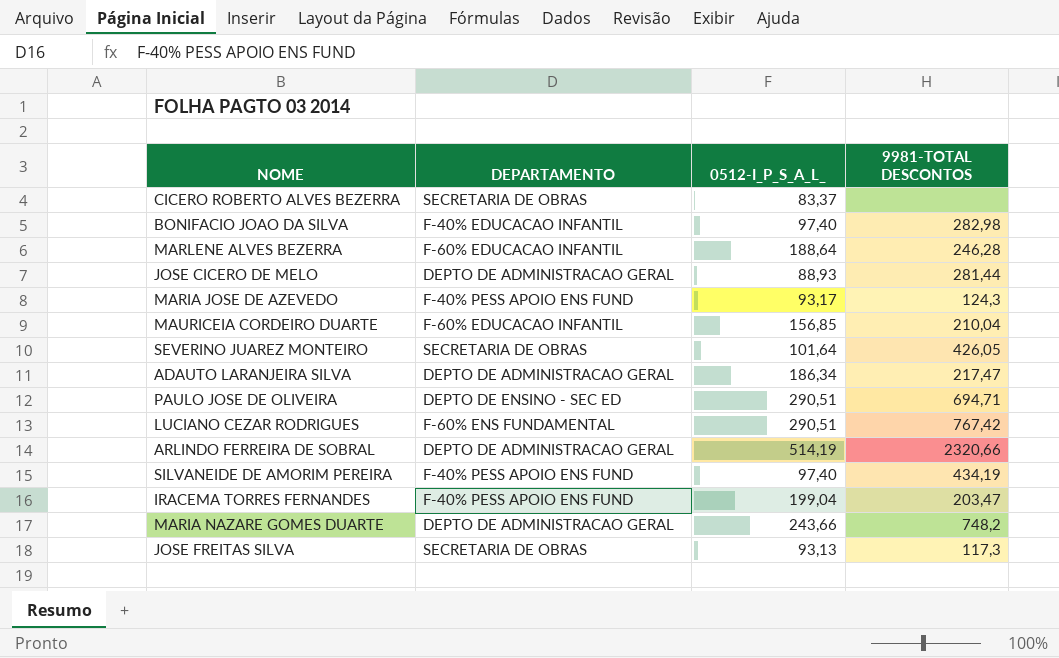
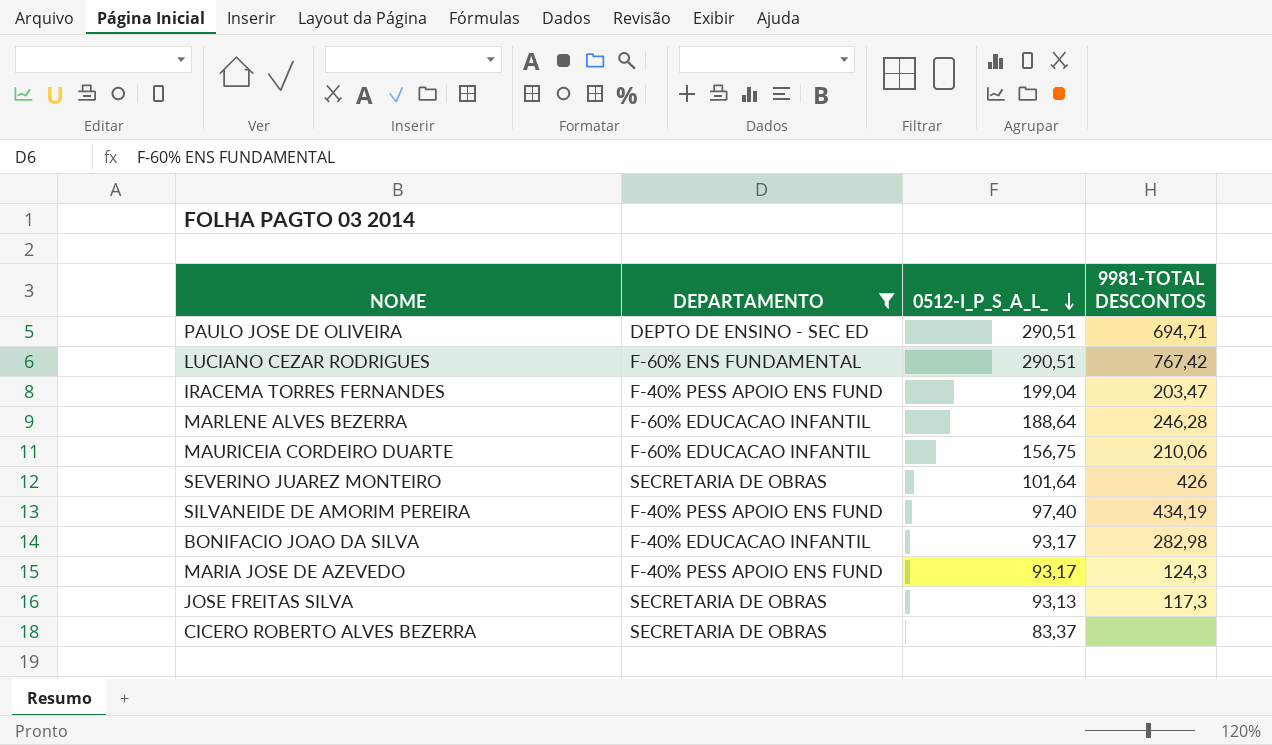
filter: none -> DEPARTAMENTO != DEPTO DE ADMINISTRACAO GERAL
row order: none -> 0512-I_P_S_A_L_ descending
MAURICEIA CORDEIRO DUARTE | 0512-I_P_S_A_L_: 156,85 -> 156,75
MAURICEIA CORDEIRO DUARTE | 9981-TOTAL DESCONTOS: 210,04 -> 210,06
SEVERINO JUAREZ MONTEIRO | 9981-TOTAL DESCONTOS: 426,05 -> 426
BONIFACIO JOAO DA SILVA | 0512-I_P_S_A_L_: 97,40 -> 93,17

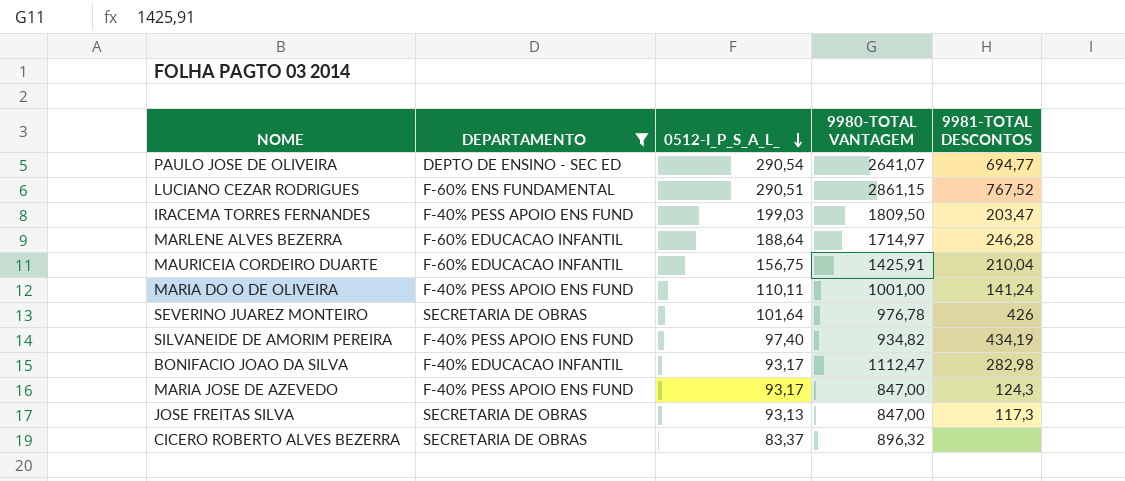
column 9980-TOTAL VANTAGEM | position: none -> 4
PAULO JOSE DE OLIVEIRA | 0512-I_P_S_A_L_: 290,51 -> 290,54
PAULO JOSE DE OLIVEIRA | 9981-TOTAL DESCONTOS: 694,71 -> 694,77
LUCIANO CEZAR RODRIGUES | 9981-TOTAL DESCONTOS: 767,42 -> 767,52
IRACEMA TORRES FERNANDES | 0512-I_P_S_A_L_: 199,04 -> 199,03
MAURICEIA CORDEIRO DUARTE | 9981-TOTAL DESCONTOS: 210,06 -> 210,04
row MARIA DO O DE OLIVEIRA: none -> F-40% PESS APOIO ENS FUND | 110,11 | 1001,00 | 141,24

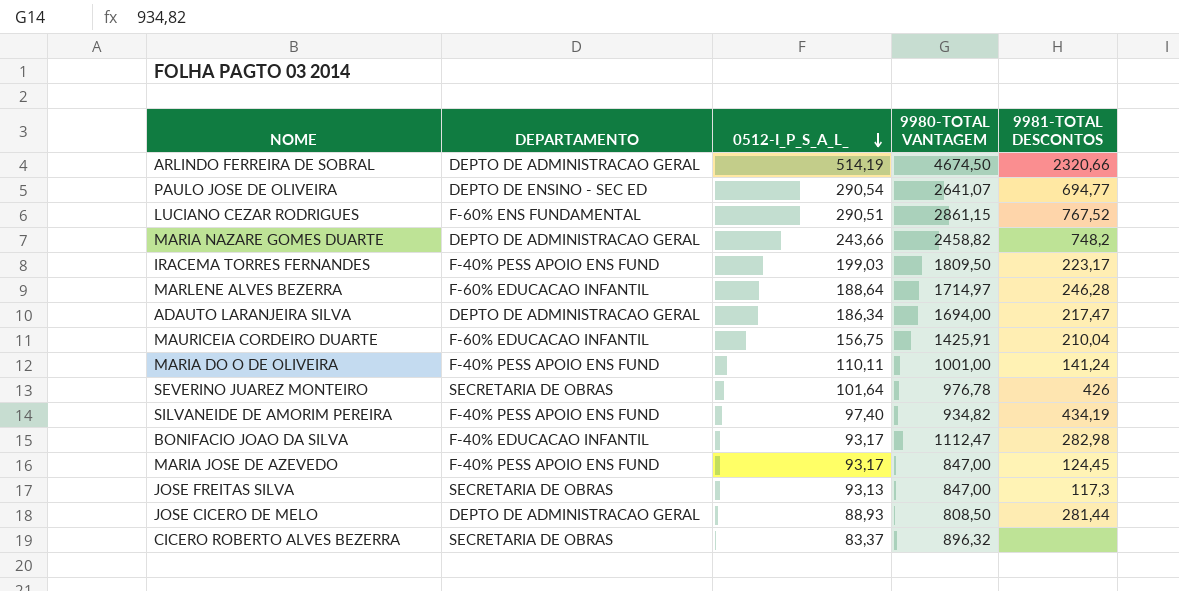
filter: DEPARTAMENTO != DEPTO DE ADMINISTRACAO GERAL -> none
IRACEMA TORRES FERNANDES | 9981-TOTAL DESCONTOS: 203,47 -> 223,17
MARIA JOSE DE AZEVEDO | 9981-TOTAL DESCONTOS: 124,3 -> 124,45

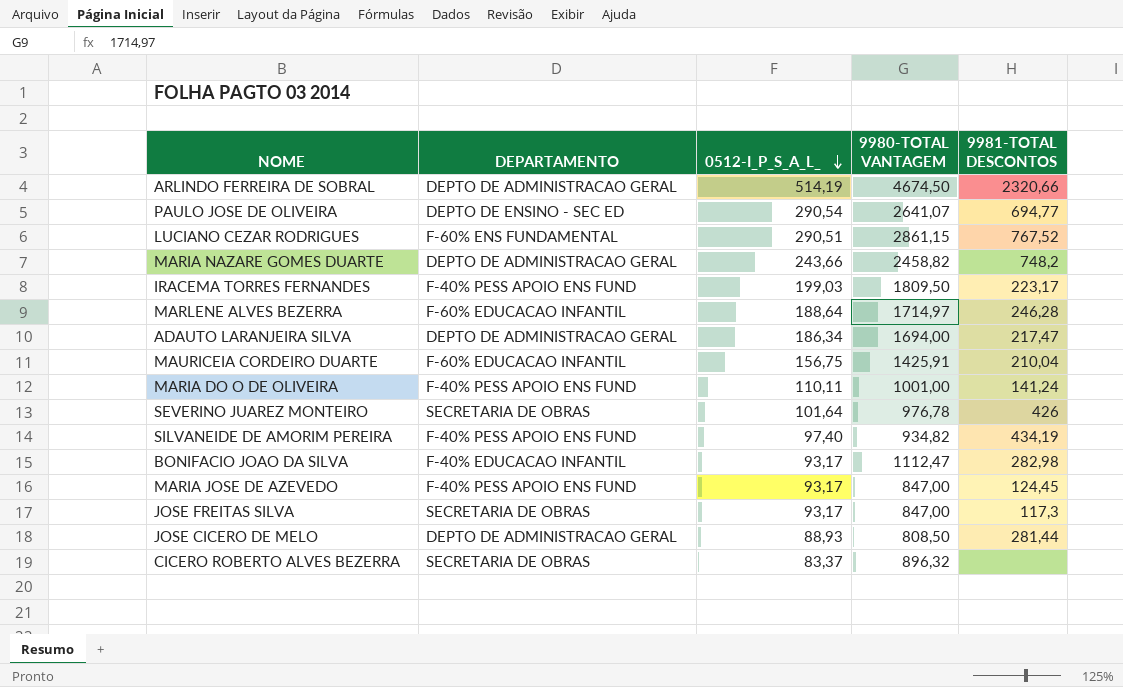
JOSE FREITAS SILVA | 0512-I_P_S_A_L_: 93,13 -> 93,17

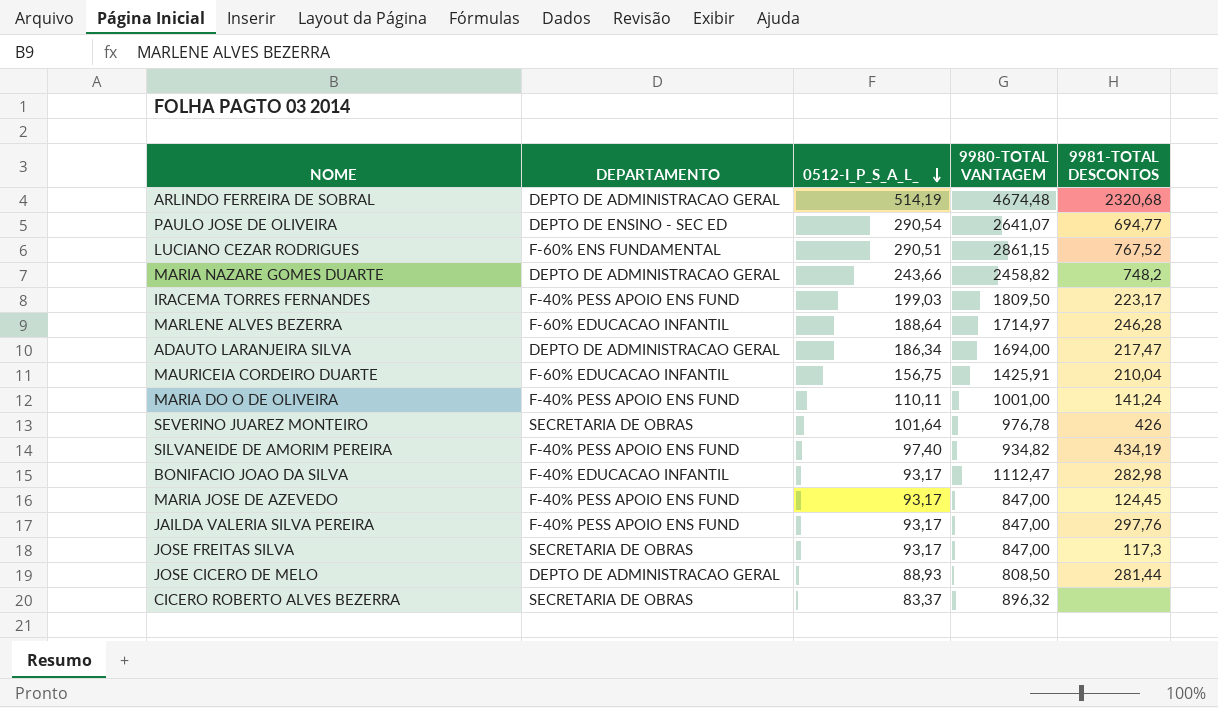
ARLINDO FERREIRA DE SOBRAL | 9980-TOTAL VANTAGEM: 4674,50 -> 4674,48
ARLINDO FERREIRA DE SOBRAL | 9981-TOTAL DESCONTOS: 2320,66 -> 2320,68
row JAILDA VALERIA SILVA PEREIRA: none -> F-40% PESS APOIO ENS FUND | 93,17 | 847,00 | 297,76

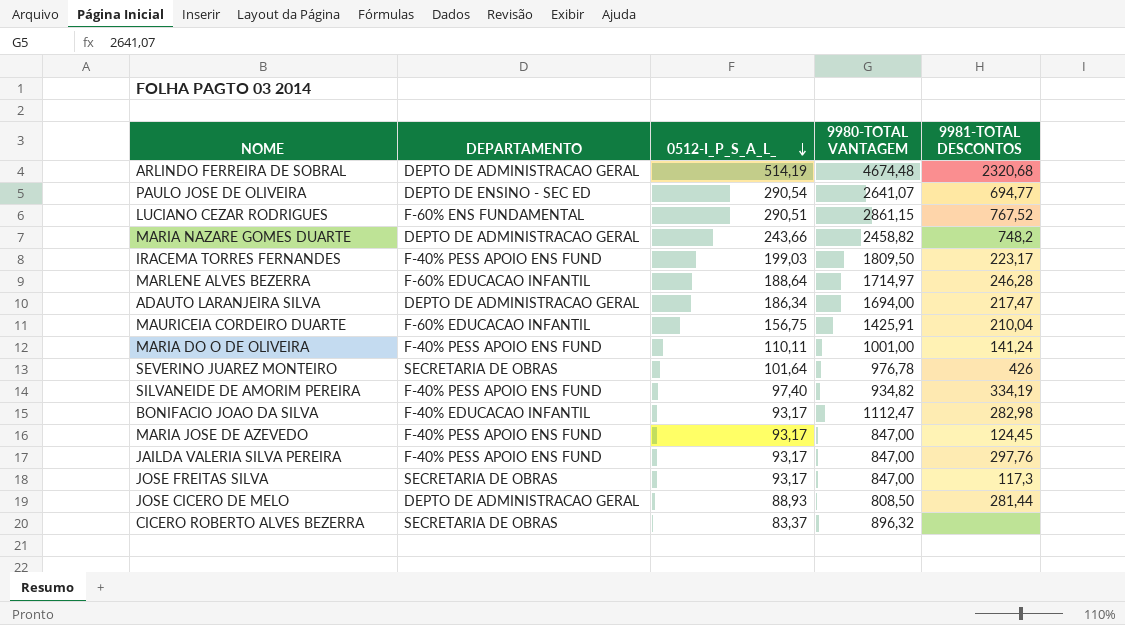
SILVANEIDE DE AMORIM PEREIRA | 9981-TOTAL DESCONTOS: 434,19 -> 334,19

